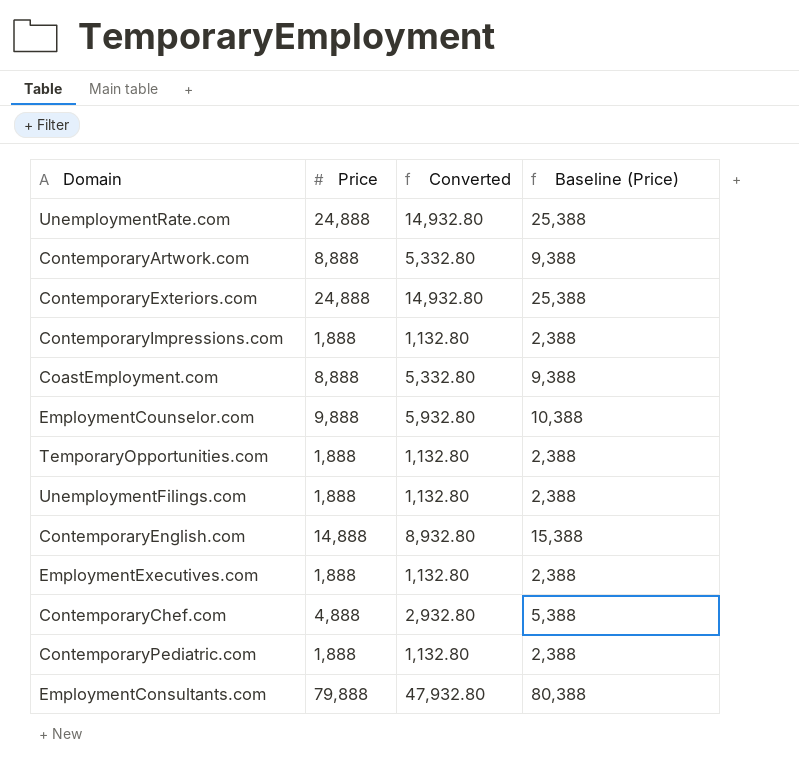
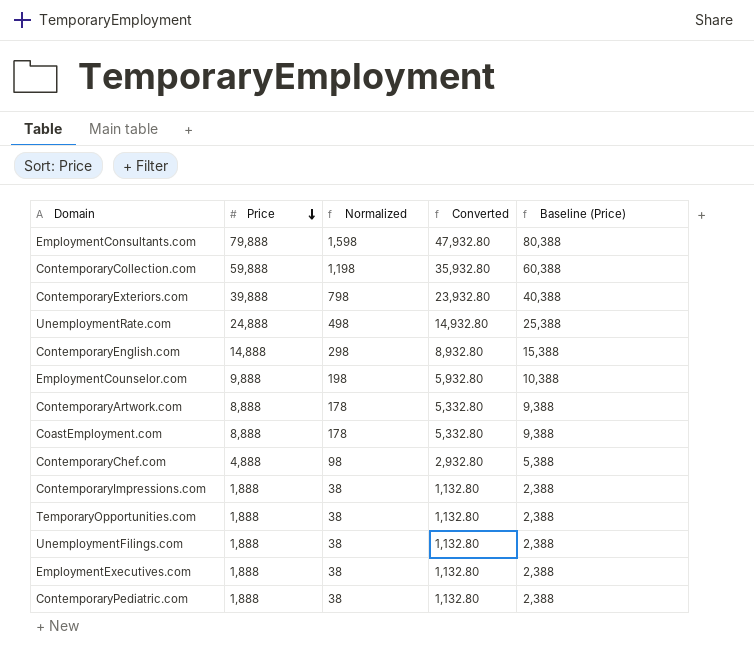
row order: none -> Price descending
column Normalized | formula: none -> [Price] * 0.02
row ContemporaryCollection.com: none -> 59,888 | 1,198 | 35,932.80 | 60,388
ContemporaryExteriors.com | Price: 24,888 -> 39,888
ContemporaryExteriors.com | Converted: 14,932.80 -> 23,932.80
ContemporaryExteriors.com | Baseline (Price): 25,388 -> 40,388

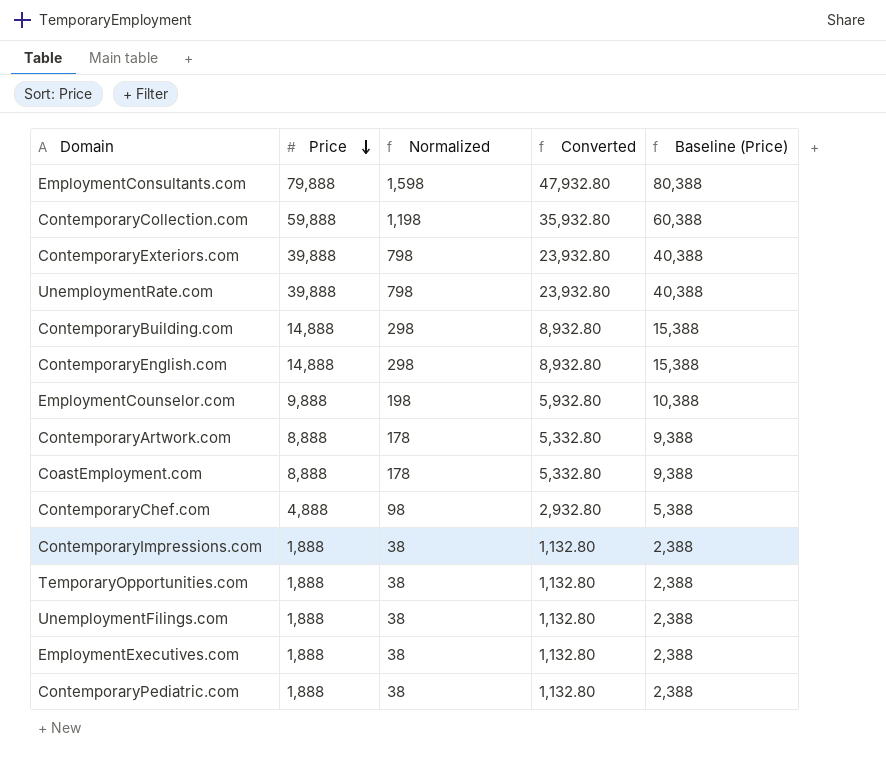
UnemploymentRate.com | Price: 24,888 -> 39,888
UnemploymentRate.com | Normalized: 498 -> 798
UnemploymentRate.com | Converted: 14,932.80 -> 23,932.80
UnemploymentRate.com | Baseline (Price): 25,388 -> 40,388
row ContemporaryBuilding.com: none -> 14,888 | 298 | 8,932.80 | 15,388

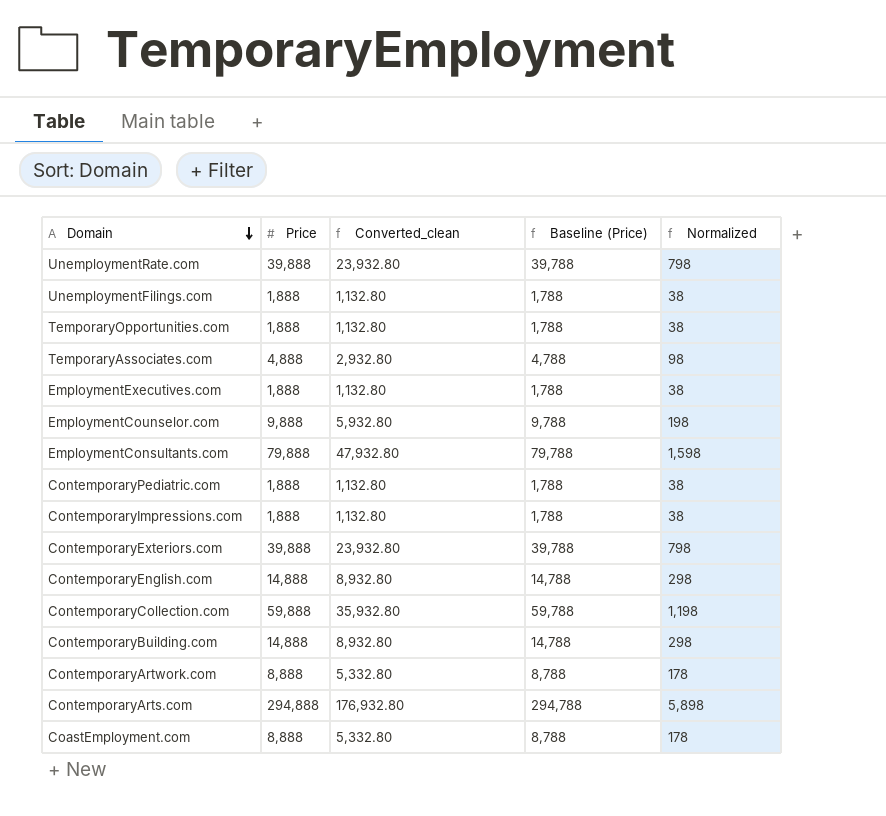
row order: Price descending -> Domain descending
column name: Converted -> Converted_clean
column Baseline (Price) | formula: [Price] + 500 -> [Price] - 100
column Normalized | position: 3 -> 5
row ContemporaryChef.com: 4,888 | 98 | 2,932.80 | 5,388 -> none
row TemporaryAssociates.com: none -> 4,888 | 2,932.80 | 4,788 | 98
row ContemporaryArts.com: none -> 294,888 | 176,932.80 | 294,788 | 5,898

